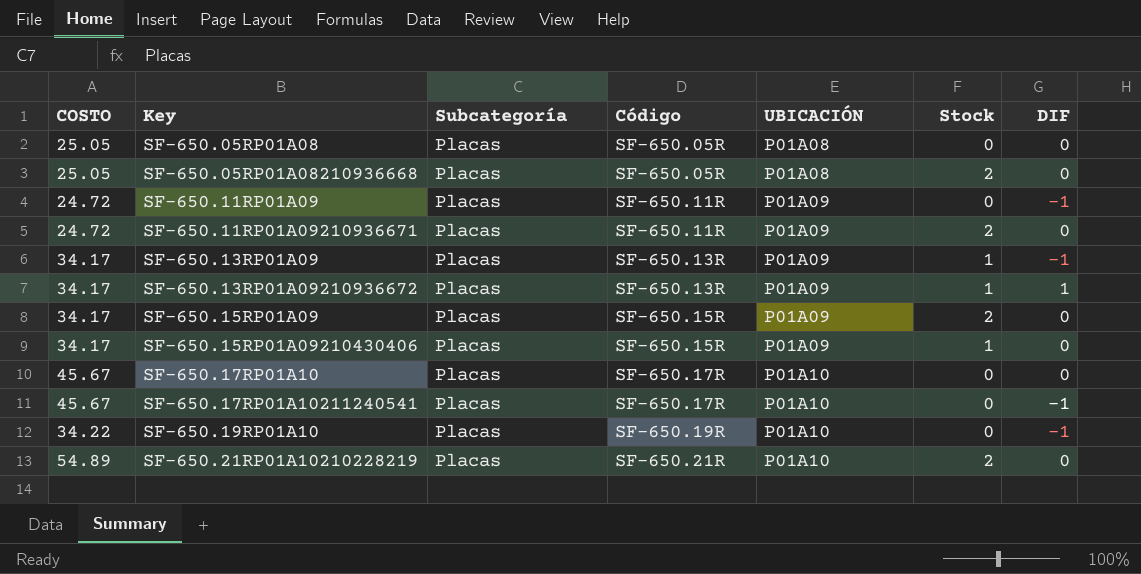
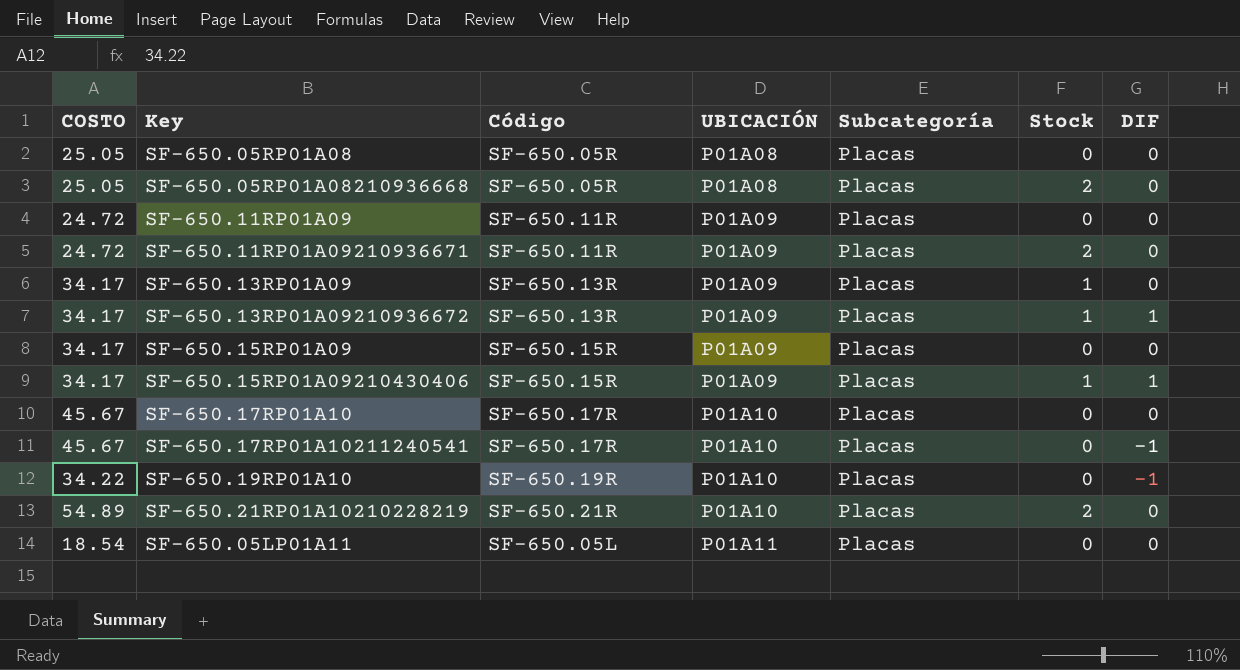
column Subcategoría | position: 3 -> 5
SF-650.11RP01A09 | DIF: -1 -> 0
SF-650.13RP01A09 | DIF: -1 -> 0
SF-650.15RP01A09 | Stock: 2 -> 0
SF-650.15RP01A09210430406 | DIF: 0 -> 1
row SF-650.05LP01A11: none -> 18.54 | SF-650.05L | P01A11 | Placas | 0 | 0

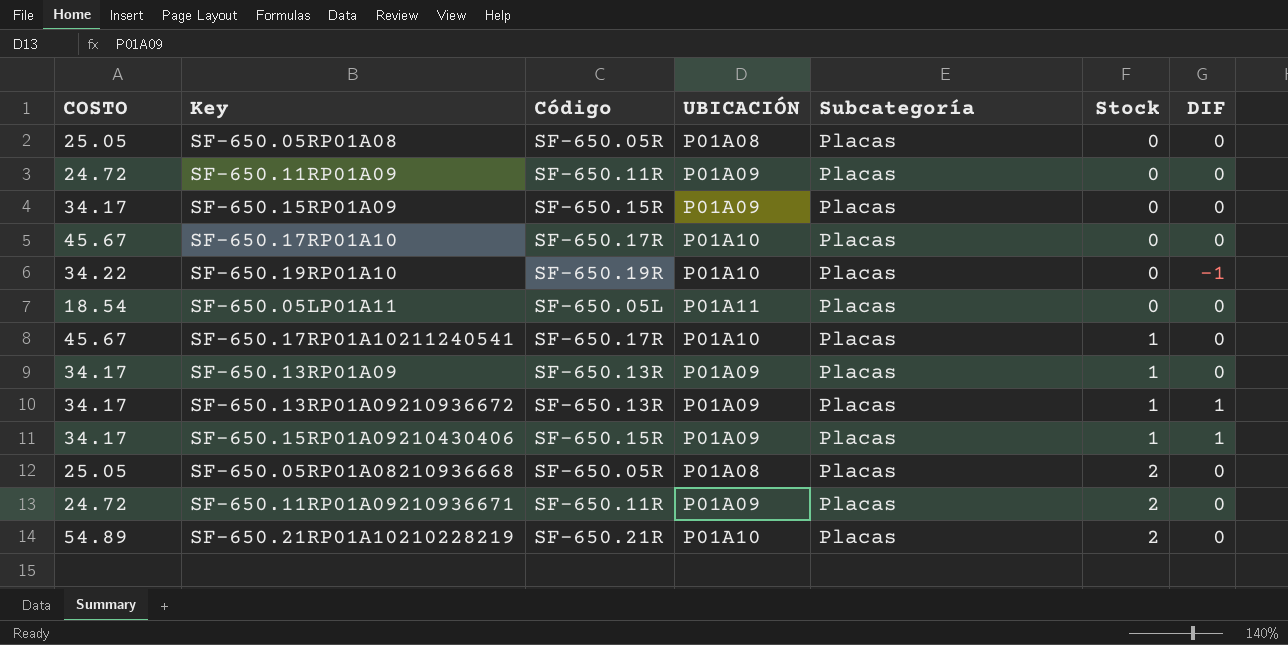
row order: UBICACIÓN ascending -> Stock ascending
SF-650.17RP01A10211240541 | Stock: 0 -> 1
SF-650.17RP01A10211240541 | DIF: -1 -> 0

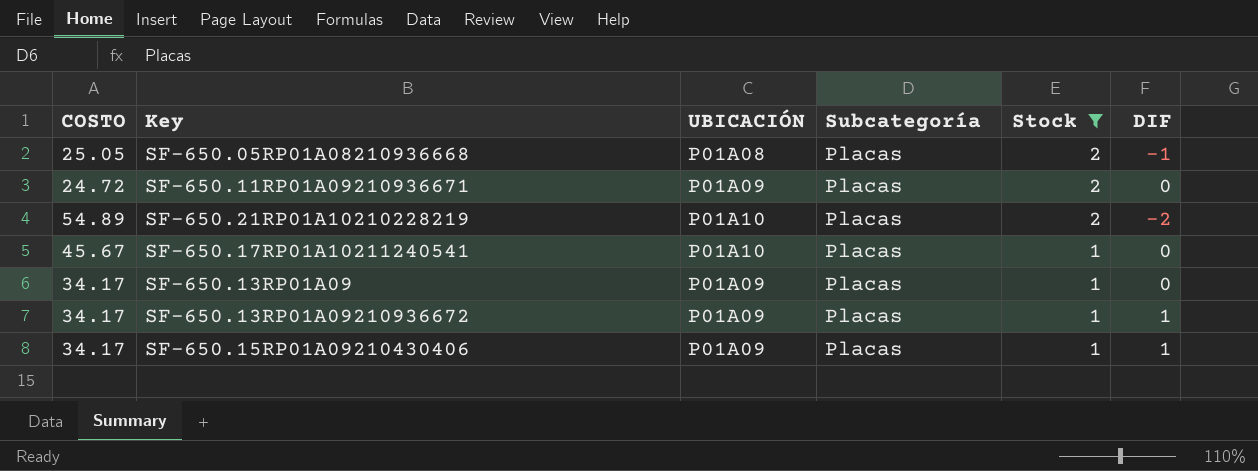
filter: none -> Stock != 0
row order: Stock ascending -> Stock descending
column Código | position: 3 -> none
SF-650.05RP01A08210936668 | DIF: 0 -> -1
SF-650.21RP01A10210228219 | DIF: 0 -> -2

